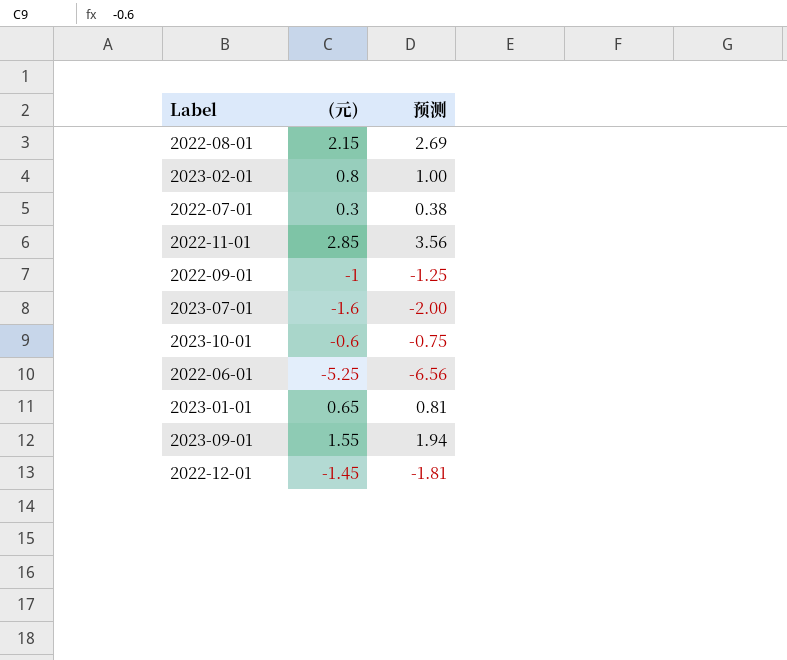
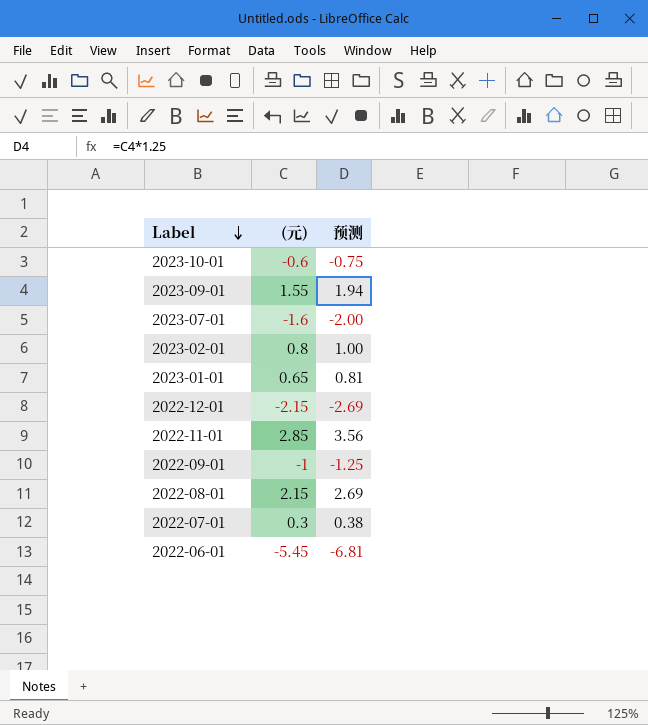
row order: none -> Label descending
2022-12-01 | (元): -1.45 -> -2.15
2022-12-01 | 预测: -1.81 -> -2.69
2022-06-01 | (元): -5.25 -> -5.45
2022-06-01 | 预测: -6.56 -> -6.81

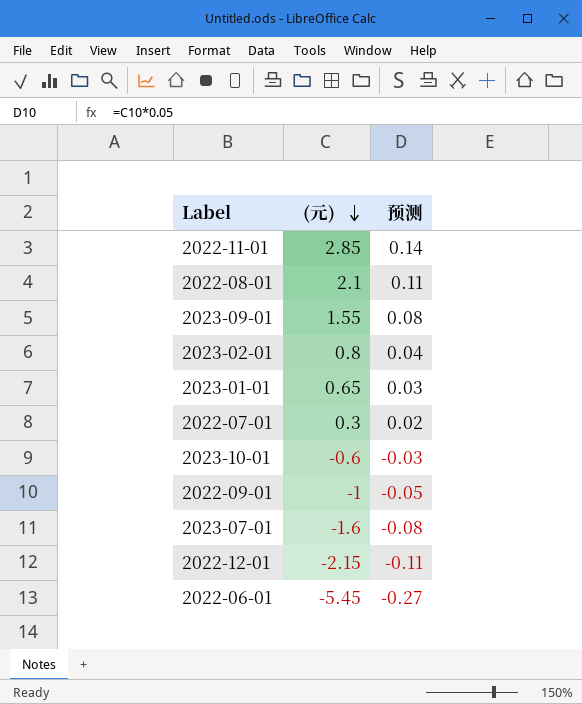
row order: Label descending -> (元) descending
column 预测 | formula: [(元)] * 1.25 -> [(元)] * 0.05
2022-08-01 | (元): 2.15 -> 2.1

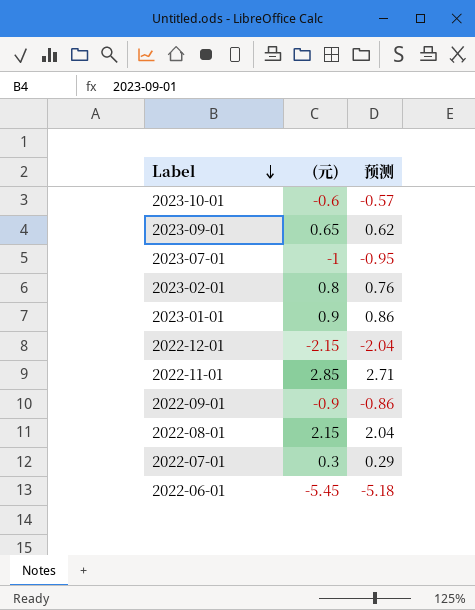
row order: (元) descending -> Label descending
column 预测 | formula: [(元)] * 0.05 -> [(元)] * 0.95
2023-09-01 | (元): 1.55 -> 0.65
2023-07-01 | (元): -1.6 -> -1
2023-01-01 | (元): 0.65 -> 0.9
2022-09-01 | (元): -1 -> -0.9
2022-08-01 | (元): 2.1 -> 2.15

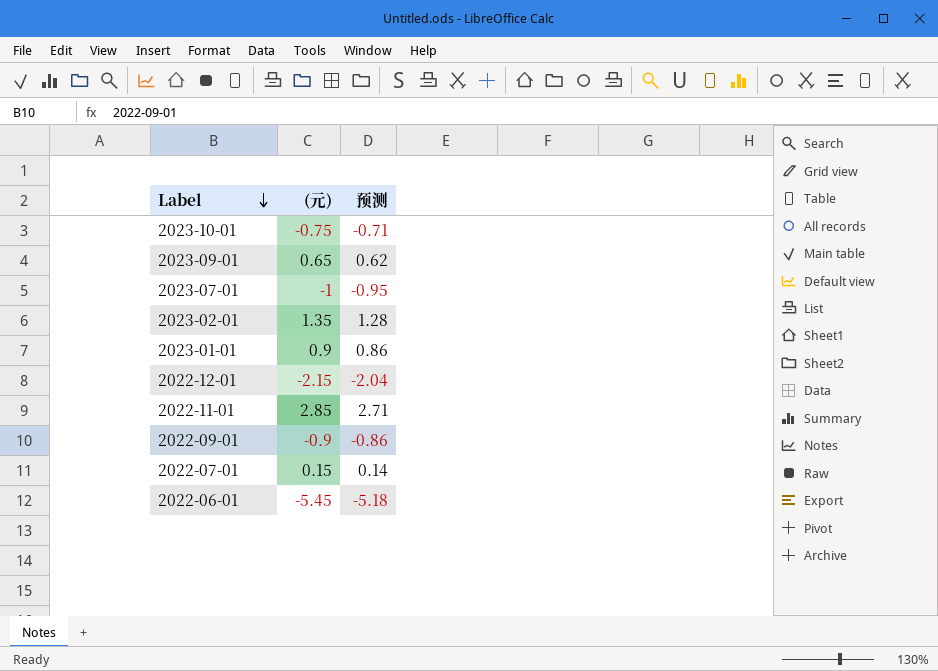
row 2022-08-01: 2.15 | 2.04 -> none
2023-10-01 | (元): -0.6 -> -0.75
2023-10-01 | 预测: -0.57 -> -0.71
2023-02-01 | (元): 0.8 -> 1.35
2023-02-01 | 预测: 0.76 -> 1.28
2022-07-01 | (元): 0.3 -> 0.15
2022-07-01 | 预测: 0.29 -> 0.14

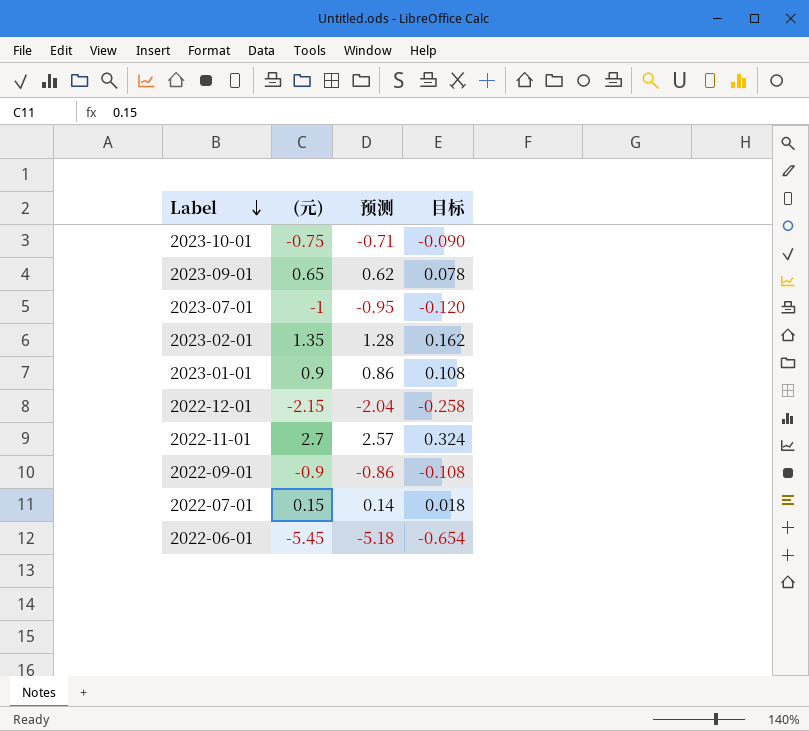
column 目标 | formula: none -> [(元)] * 0.12
2022-11-01 | (元): 2.85 -> 2.7
2022-11-01 | 预测: 2.71 -> 2.57

